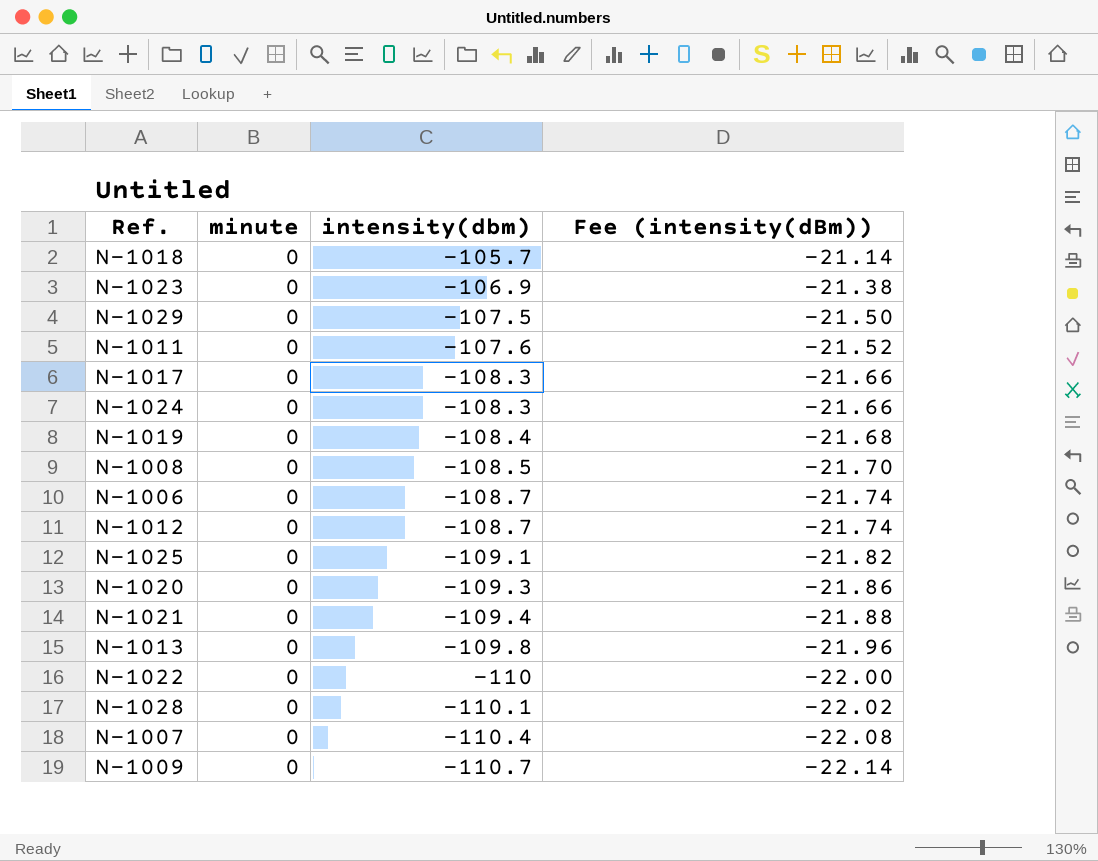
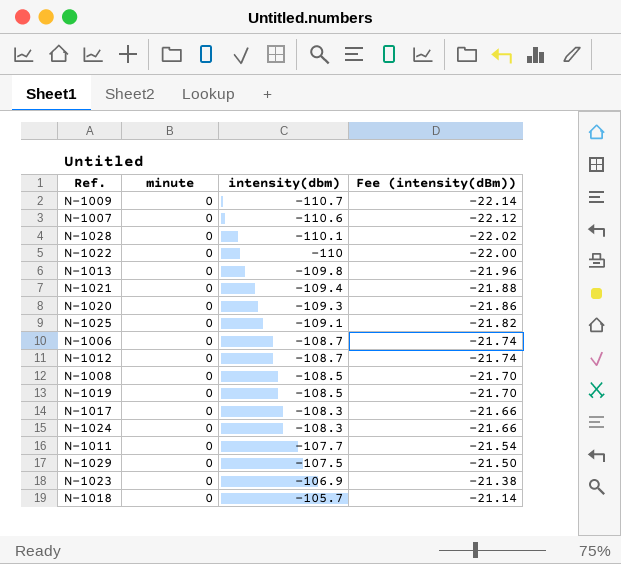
row order: intensity(dbm) descending -> intensity(dbm) ascending
N-1007 | intensity(dbm): -110.4 -> -110.6
N-1007 | Fee (intensity(dBm)): -22.08 -> -22.12
N-1019 | intensity(dbm): -108.4 -> -108.5
N-1019 | Fee (intensity(dBm)): -21.68 -> -21.70
N-1011 | intensity(dbm): -107.6 -> -107.7
N-1011 | Fee (intensity(dBm)): -21.52 -> -21.54

